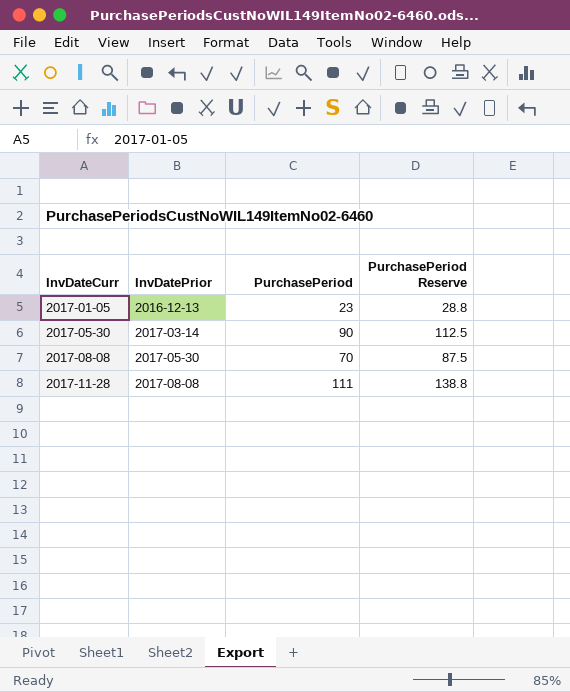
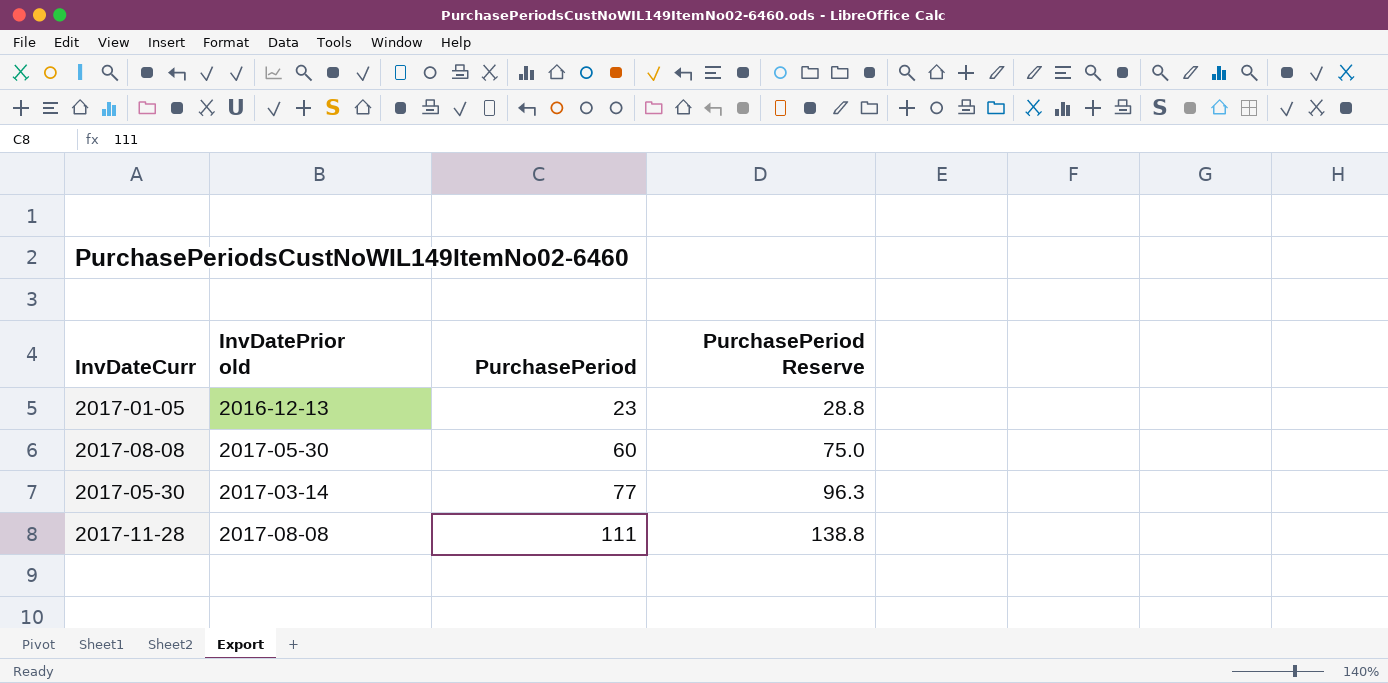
row order: InvDateCurr ascending -> PurchasePeriod ascending
column name: InvDatePrior -> InvDatePrior old
2017-08-08 | PurchasePeriod: 70 -> 60
2017-08-08 | PurchasePeriod Reserve: 87.5 -> 75.0
2017-05-30 | PurchasePeriod: 90 -> 77
2017-05-30 | PurchasePeriod Reserve: 112.5 -> 96.3

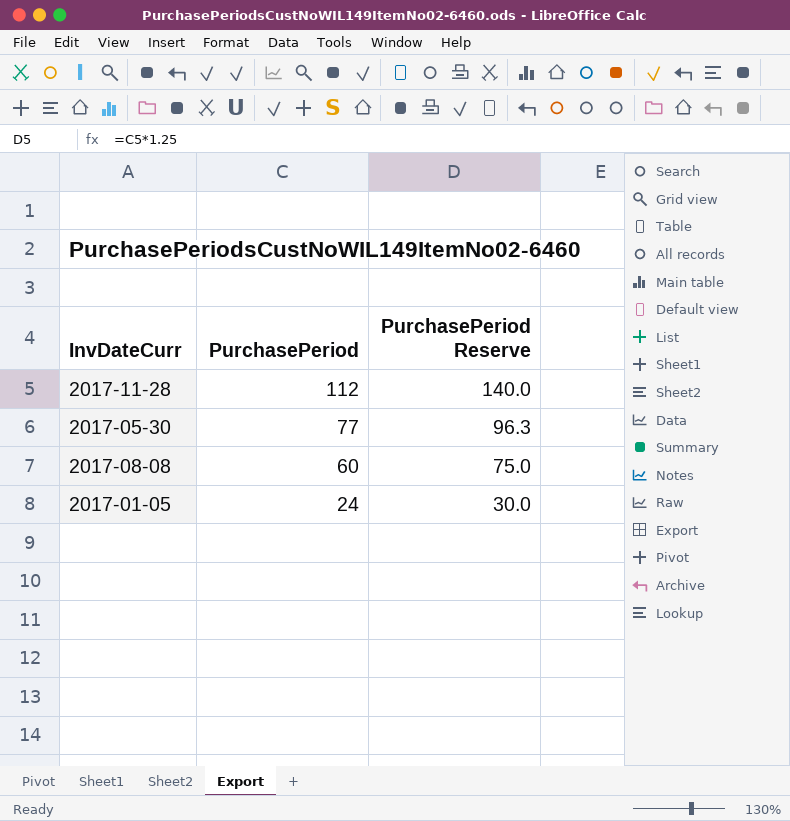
row order: PurchasePeriod ascending -> PurchasePeriod descending
column InvDatePrior old | position: 2 -> none
2017-11-28 | PurchasePeriod: 111 -> 112
2017-11-28 | PurchasePeriod Reserve: 138.8 -> 140.0
2017-01-05 | PurchasePeriod: 23 -> 24
2017-01-05 | PurchasePeriod Reserve: 28.8 -> 30.0

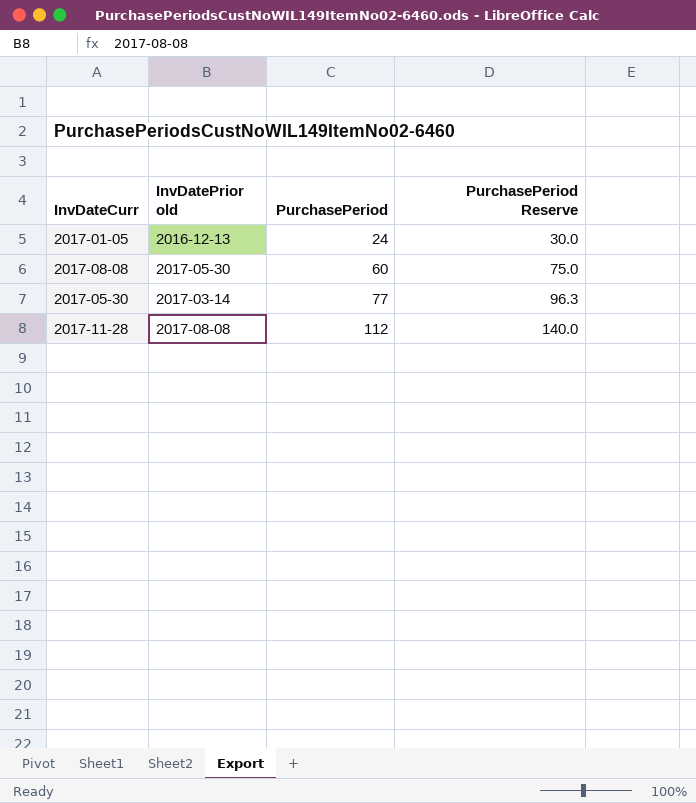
row order: PurchasePeriod descending -> PurchasePeriod ascending
column InvDatePrior old | position: none -> 2

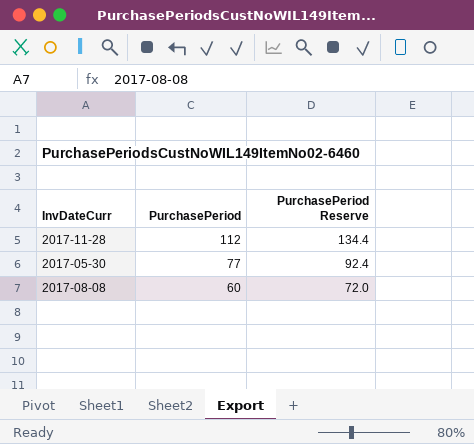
row order: PurchasePeriod ascending -> PurchasePeriod descending
column InvDatePrior old | position: 2 -> none
column PurchasePeriod Reserve | formula: [PurchasePeriod] * 1.25 -> [PurchasePeriod] * 1.2
row 2017-01-05: 2016-12-13 | 24 | 30.0 -> none

